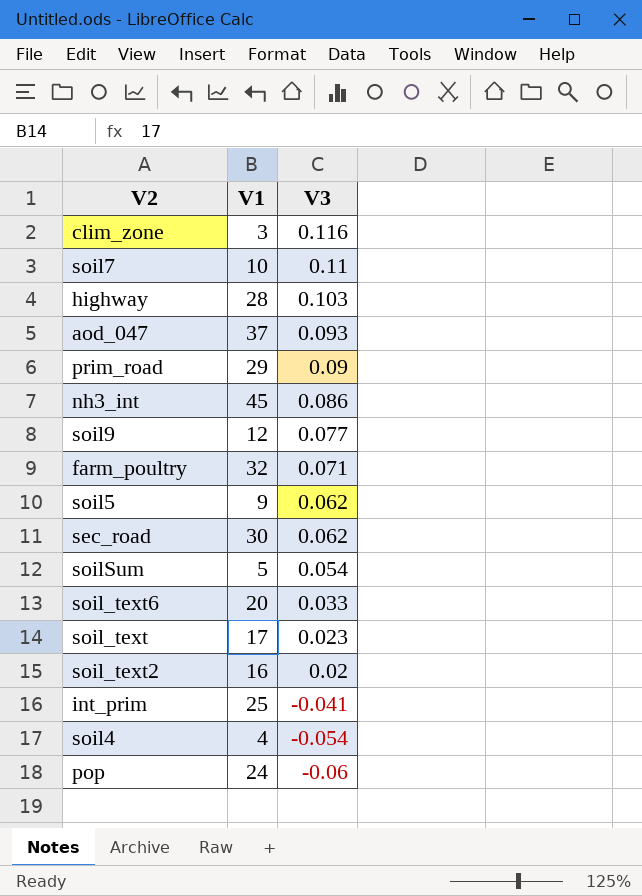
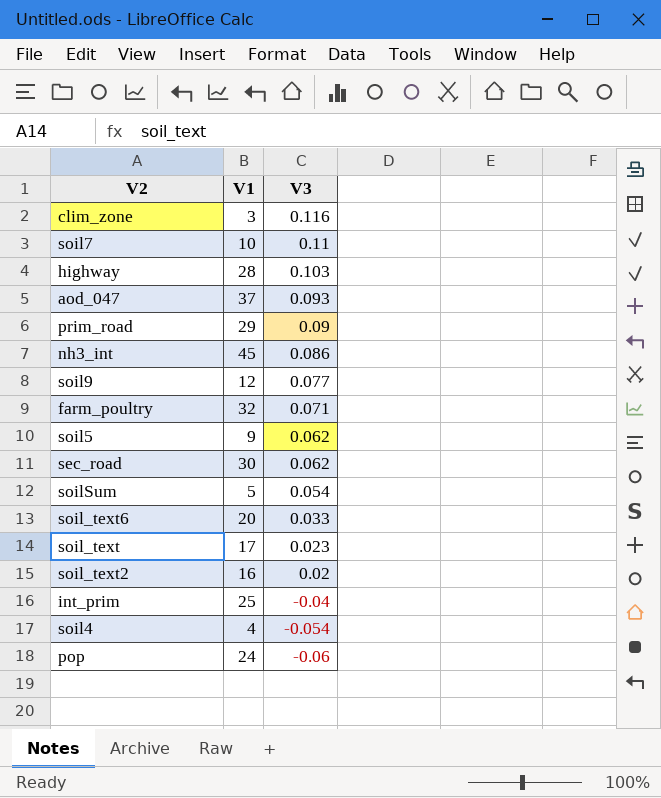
int_prim | V3: -0.041 -> -0.04

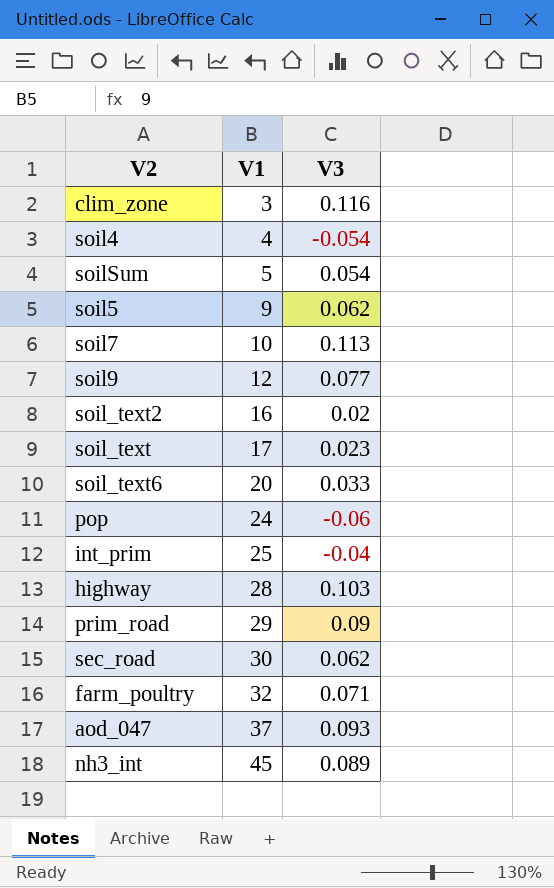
row order: V3 descending -> V1 ascending
soil7 | V3: 0.11 -> 0.113
nh3_int | V3: 0.086 -> 0.089

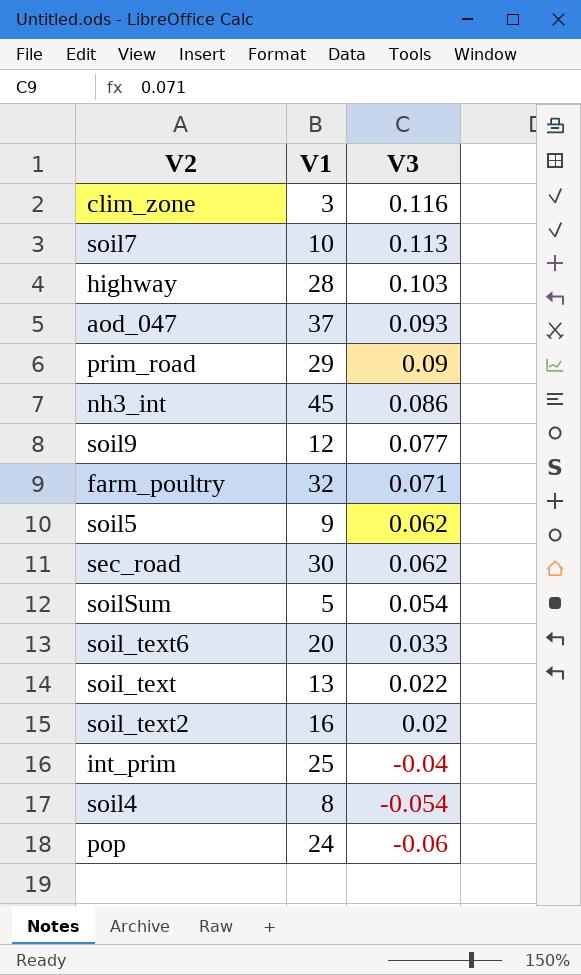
row order: V1 ascending -> V3 descending
nh3_int | V3: 0.089 -> 0.086
soil_text | V1: 17 -> 13
soil_text | V3: 0.023 -> 0.022
soil4 | V1: 4 -> 8

